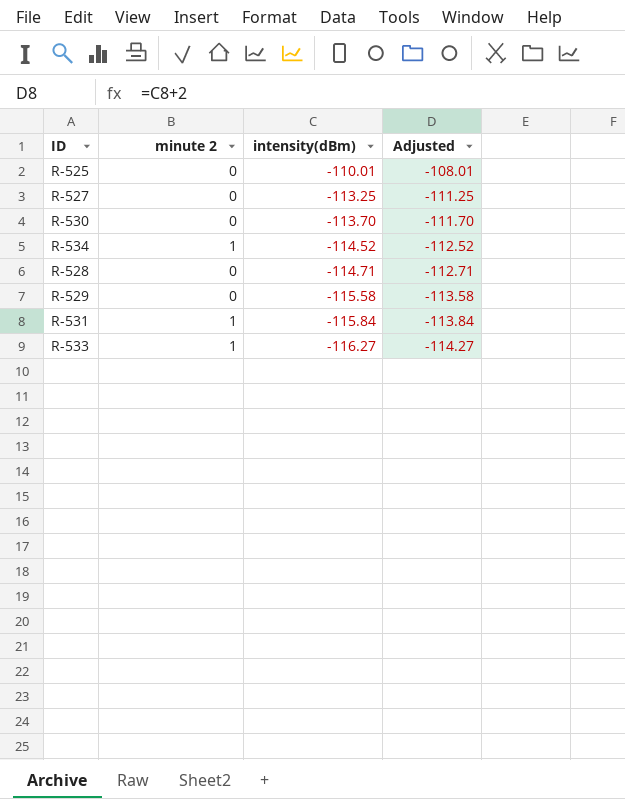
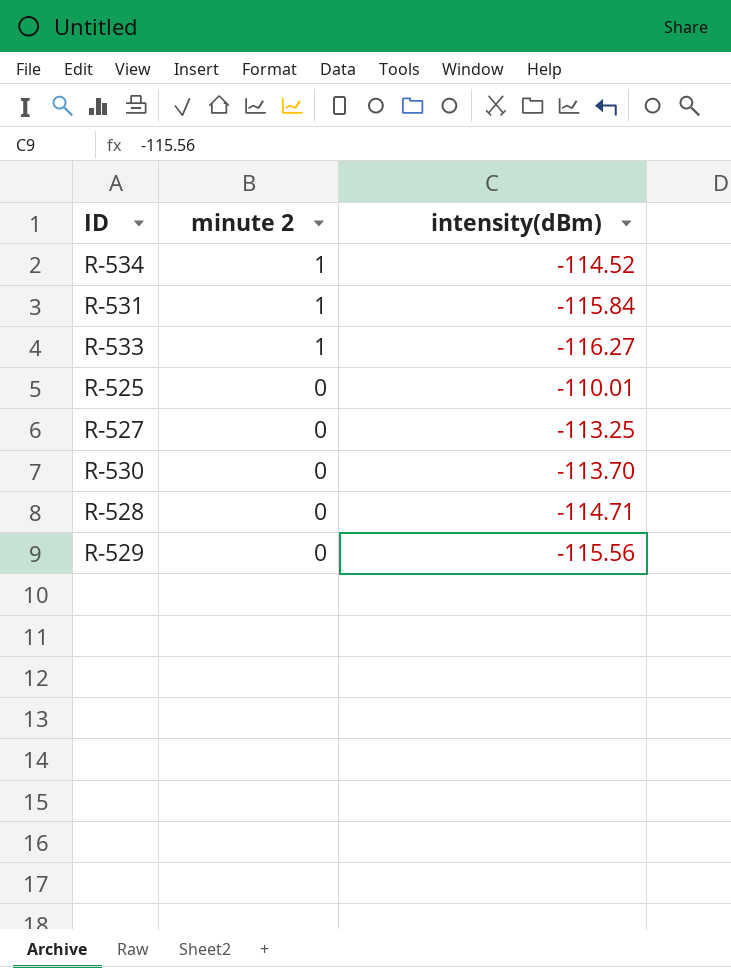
row order: intensity(dBm) descending -> minute 2 descending
column Adjusted | formula: [intensity(dBm)] + 2 -> none
R-529 | intensity(dBm): -115.58 -> -115.56

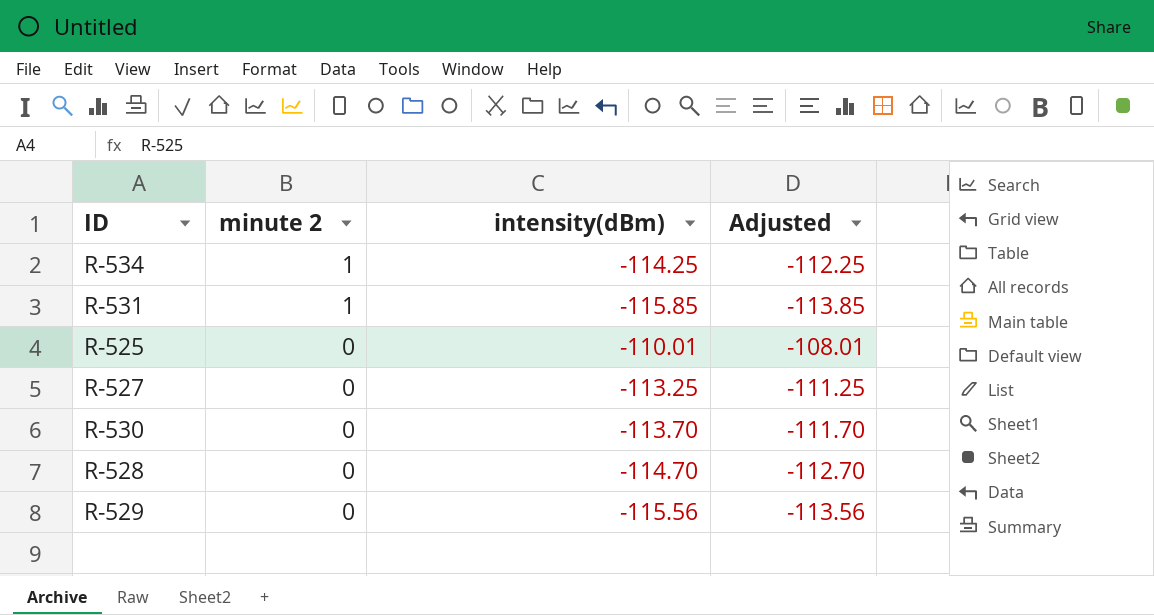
column Adjusted | formula: none -> [intensity(dBm)] + 2
row R-533: 1 | -116.27 -> none
R-534 | intensity(dBm): -114.52 -> -114.25
R-531 | intensity(dBm): -115.84 -> -115.85
R-528 | intensity(dBm): -114.71 -> -114.70

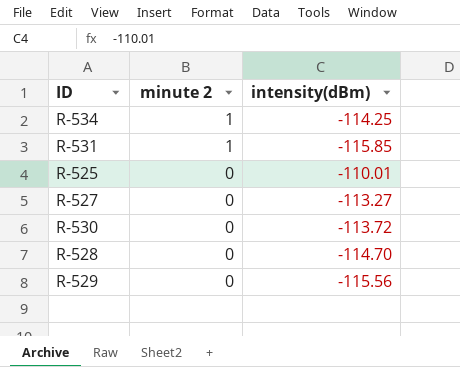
column Adjusted | formula: [intensity(dBm)] + 2 -> none
R-527 | intensity(dBm): -113.25 -> -113.27
R-530 | intensity(dBm): -113.70 -> -113.72

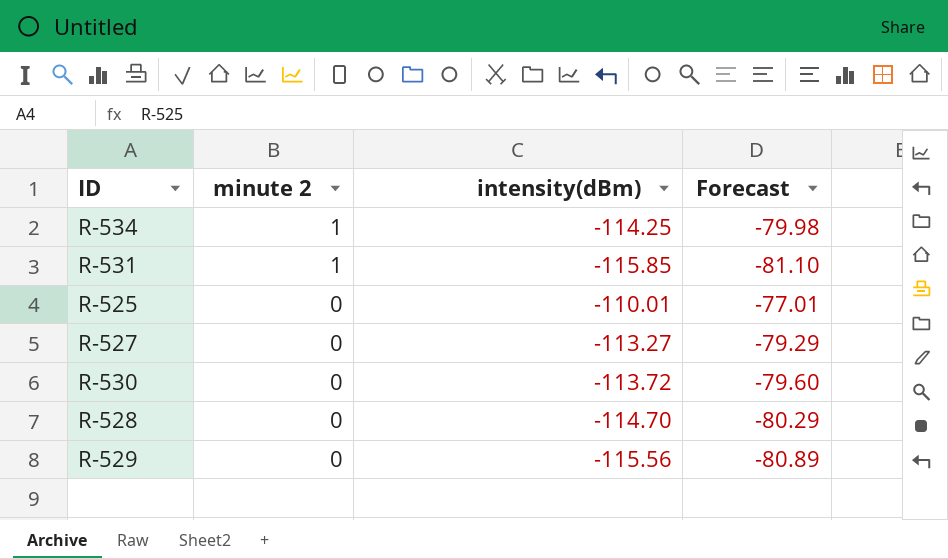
column Forecast | formula: none -> [intensity(dBm)] * 0.7

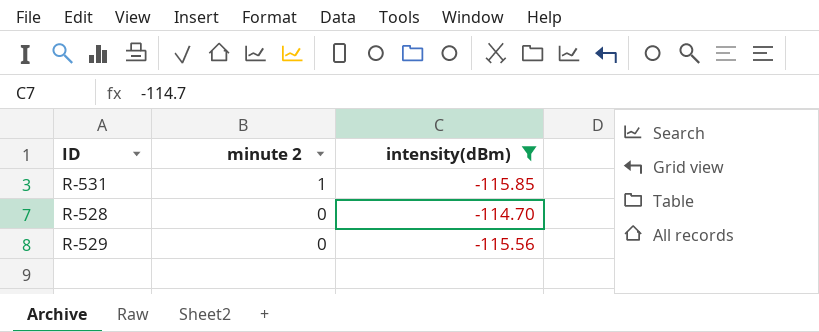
filter: none -> intensity(dBm) <= -114.70
column Forecast | formula: [intensity(dBm)] * 0.7 -> none

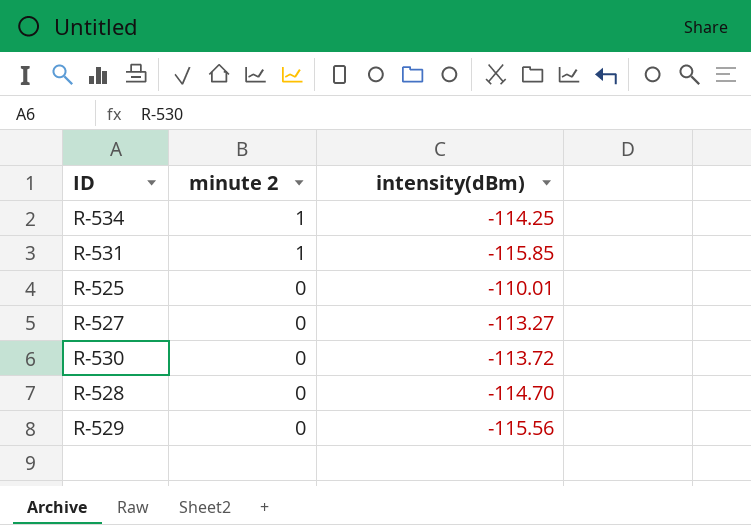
filter: intensity(dBm) <= -114.70 -> none

